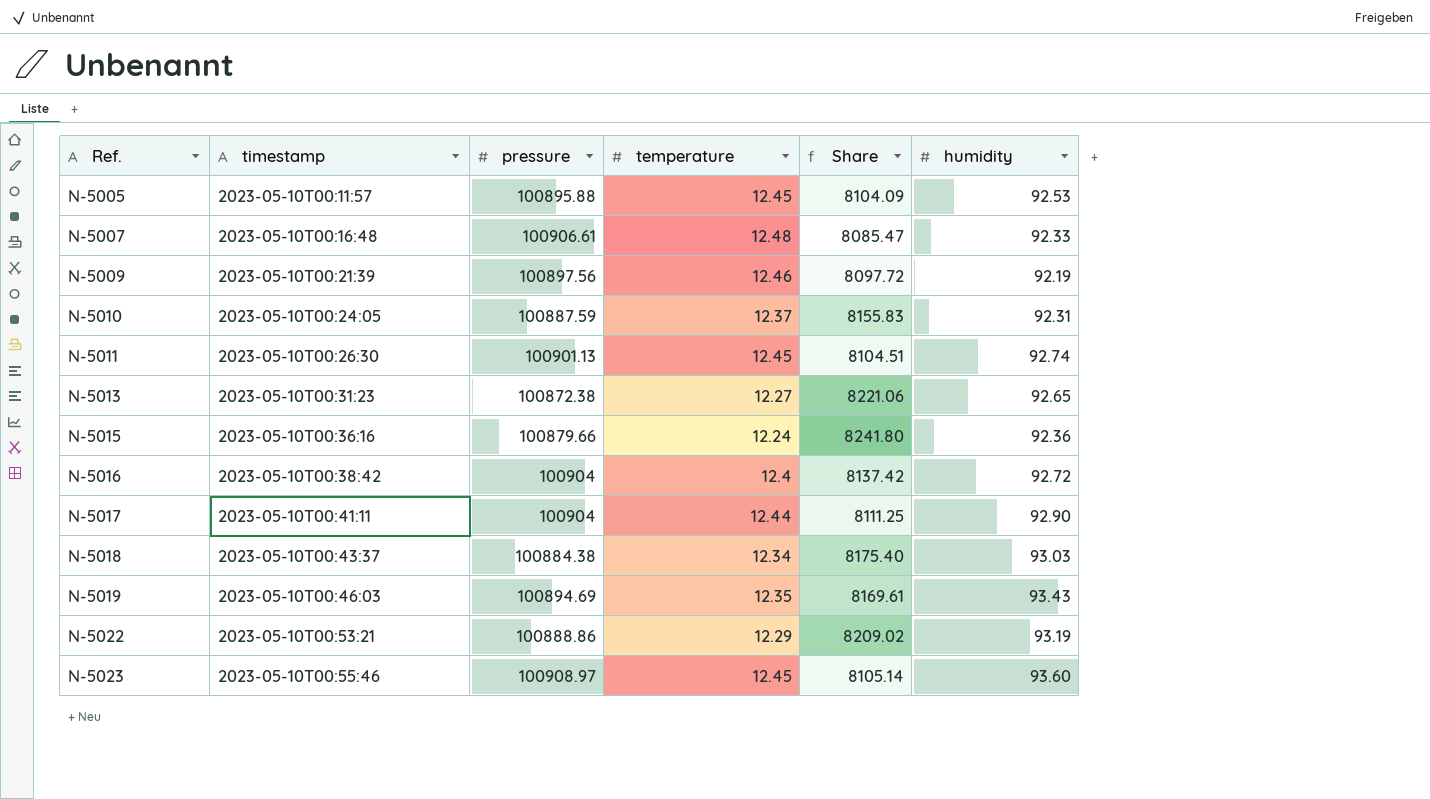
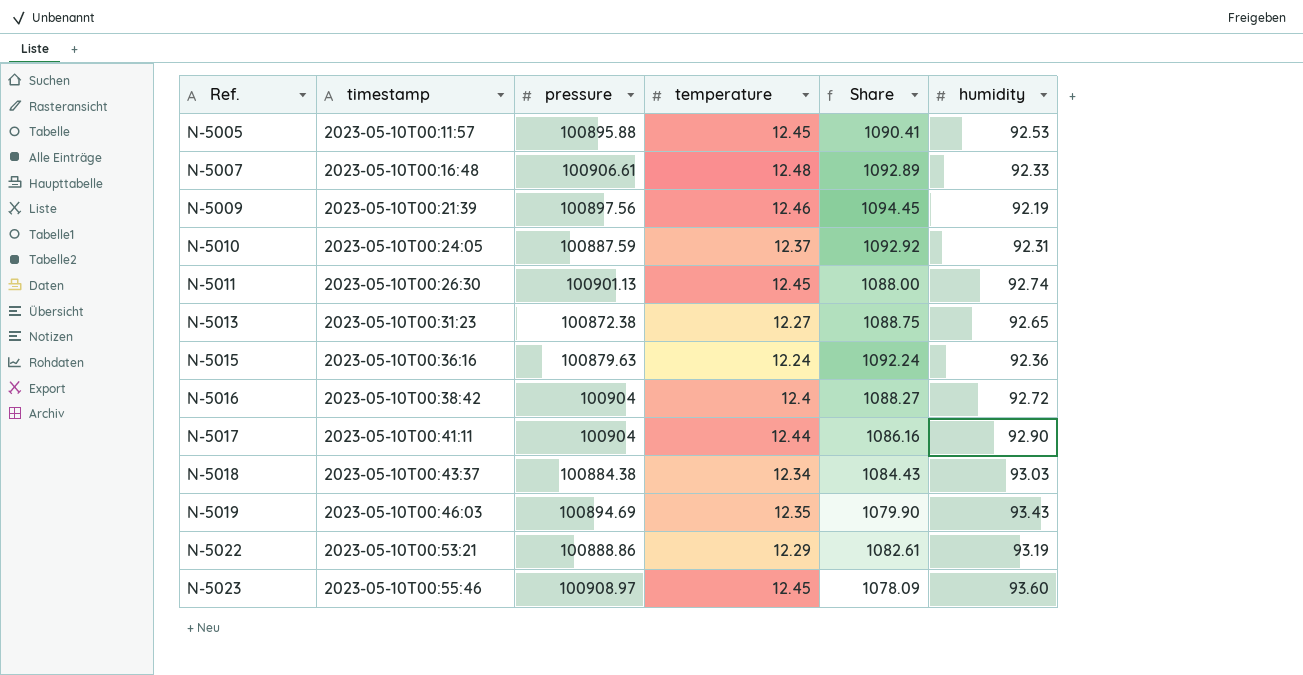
column Share | formula: [pressure] / [temperature] -> [pressure] / [humidity]
N-5015 | pressure: 100879.66 -> 100879.63

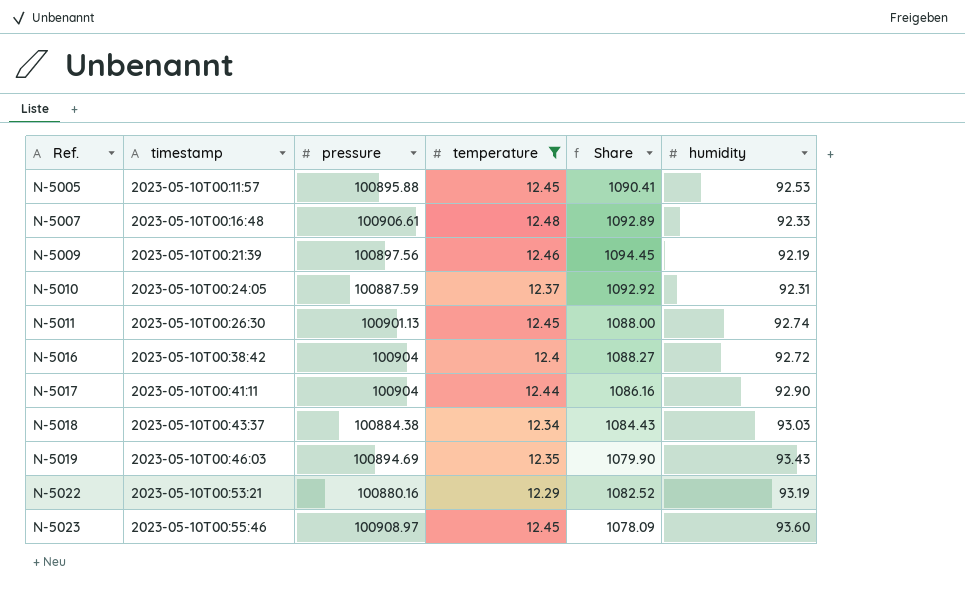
filter: none -> temperature >= 12.29
N-5022 | pressure: 100888.86 -> 100880.16
N-5022 | Share: 1082.61 -> 1082.52

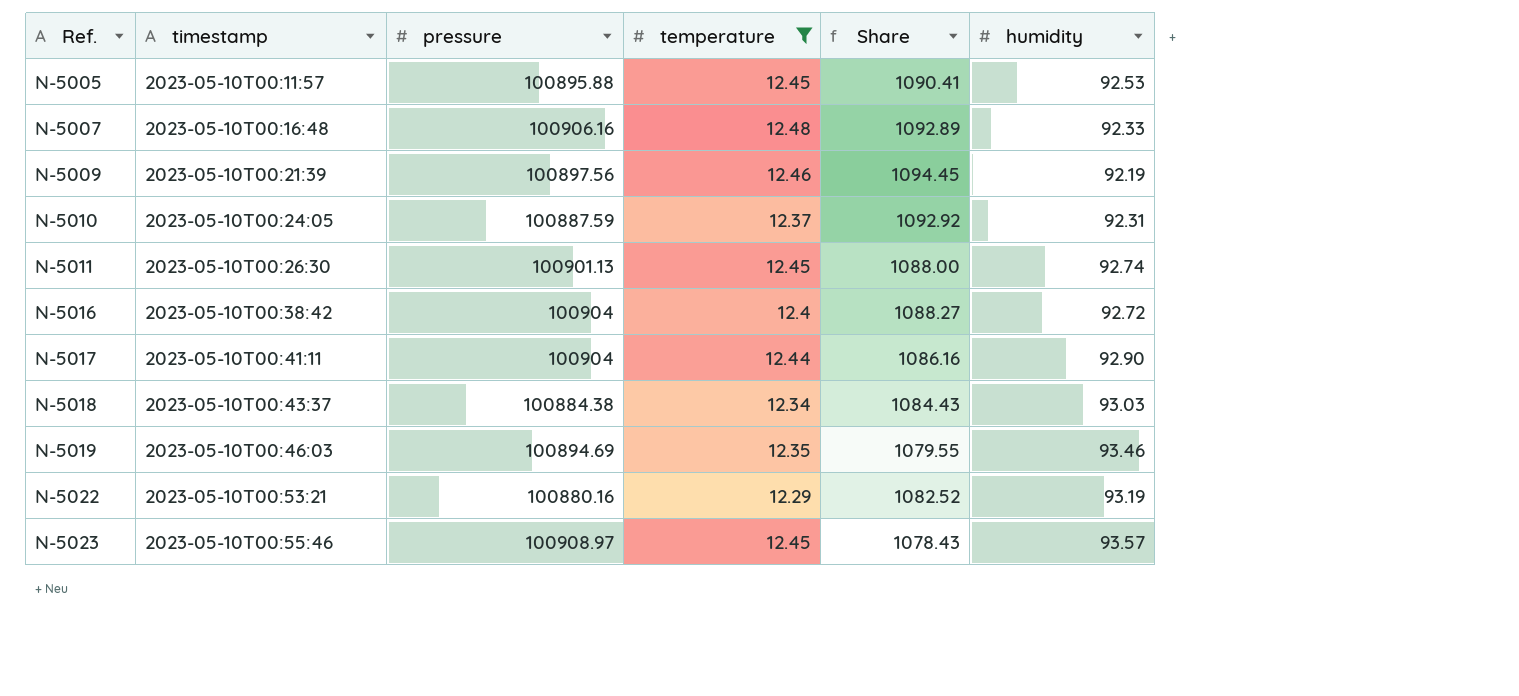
N-5007 | pressure: 100906.61 -> 100906.16
N-5019 | Share: 1079.90 -> 1079.55
N-5019 | humidity: 93.43 -> 93.46
N-5023 | Share: 1078.09 -> 1078.43
N-5023 | humidity: 93.60 -> 93.57

